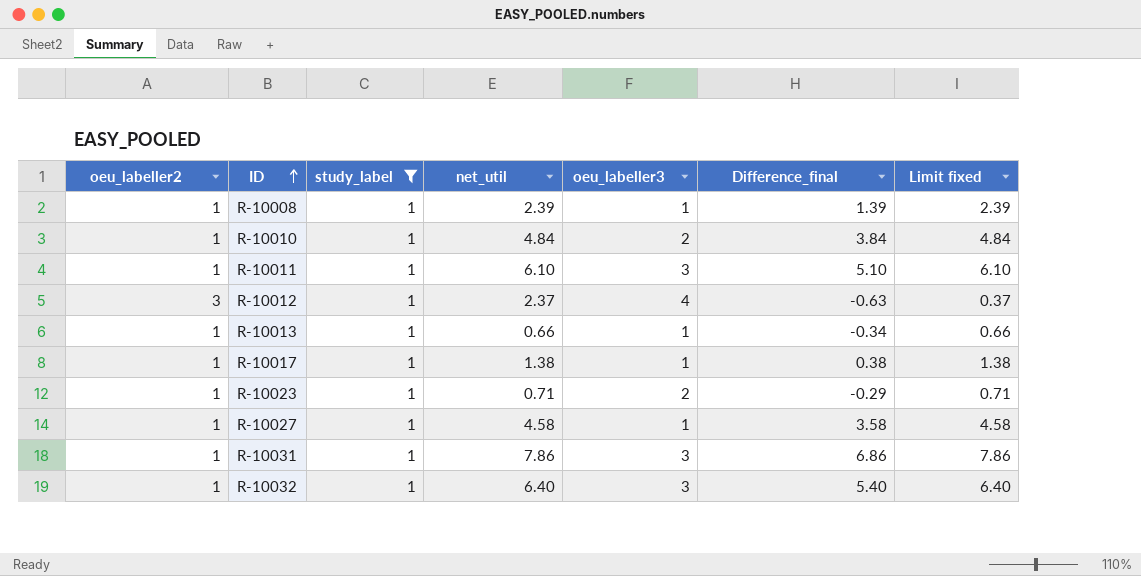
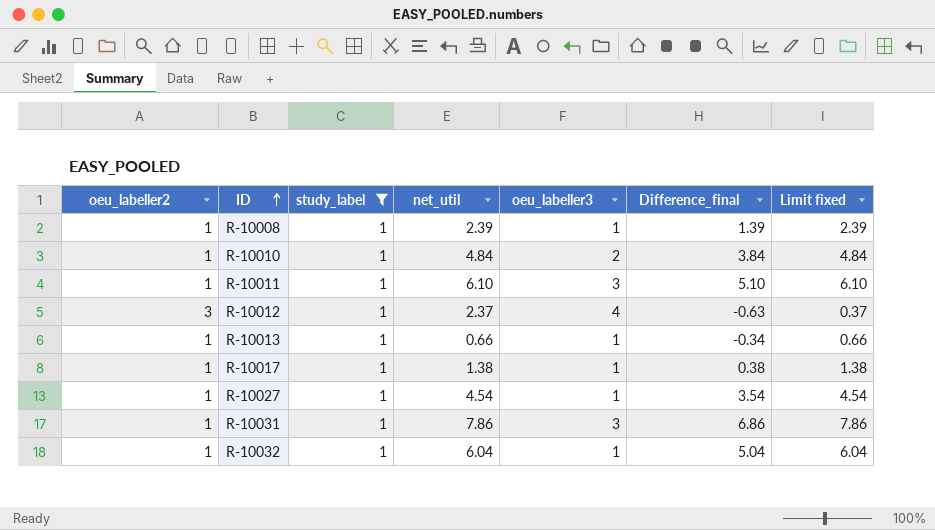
row R-10023: 1 | 1 | 0.71 | 2 | -0.29 | 0.71 -> none
R-10027 | net_util: 4.58 -> 4.54
R-10027 | Difference_final: 3.58 -> 3.54
R-10027 | Limit fixed: 4.58 -> 4.54
R-10032 | net_util: 6.40 -> 6.04
R-10032 | oeu_labeller3: 3 -> 1
R-10032 | Difference_final: 5.40 -> 5.04
R-10032 | Limit fixed: 6.40 -> 6.04

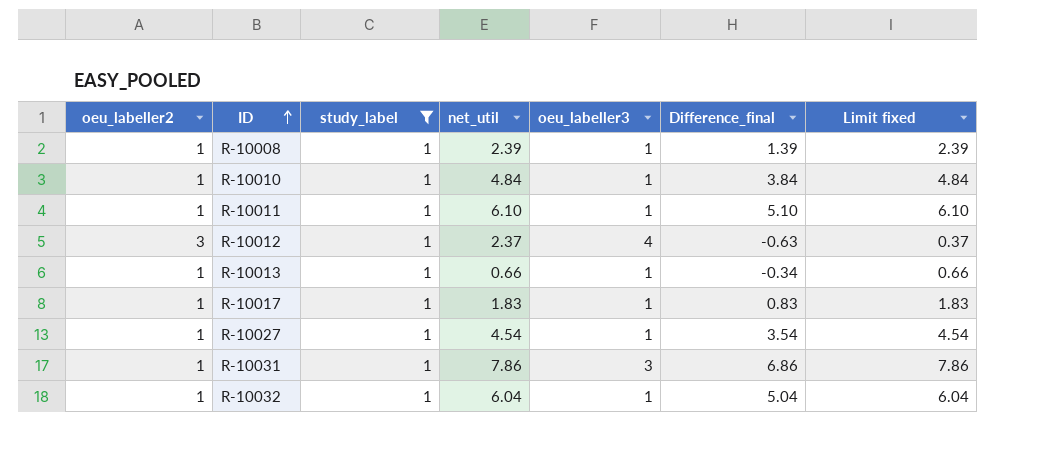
R-10010 | oeu_labeller3: 2 -> 1
R-10011 | oeu_labeller3: 3 -> 1
R-10017 | net_util: 1.38 -> 1.83
R-10017 | Difference_final: 0.38 -> 0.83
R-10017 | Limit fixed: 1.38 -> 1.83

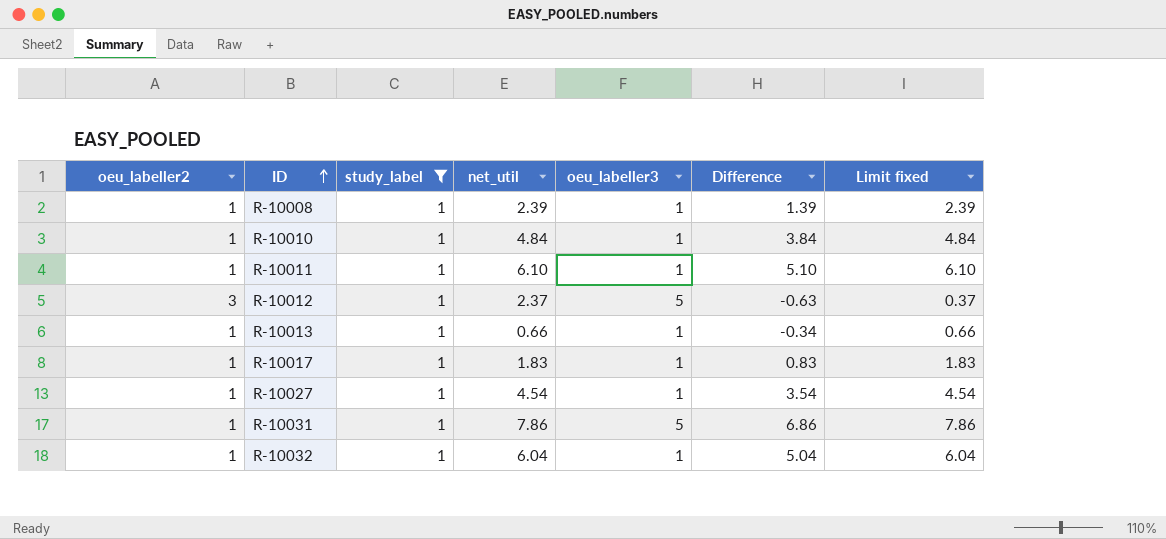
column name: Difference_final -> Difference
R-10012 | oeu_labeller3: 4 -> 5
R-10031 | oeu_labeller3: 3 -> 5

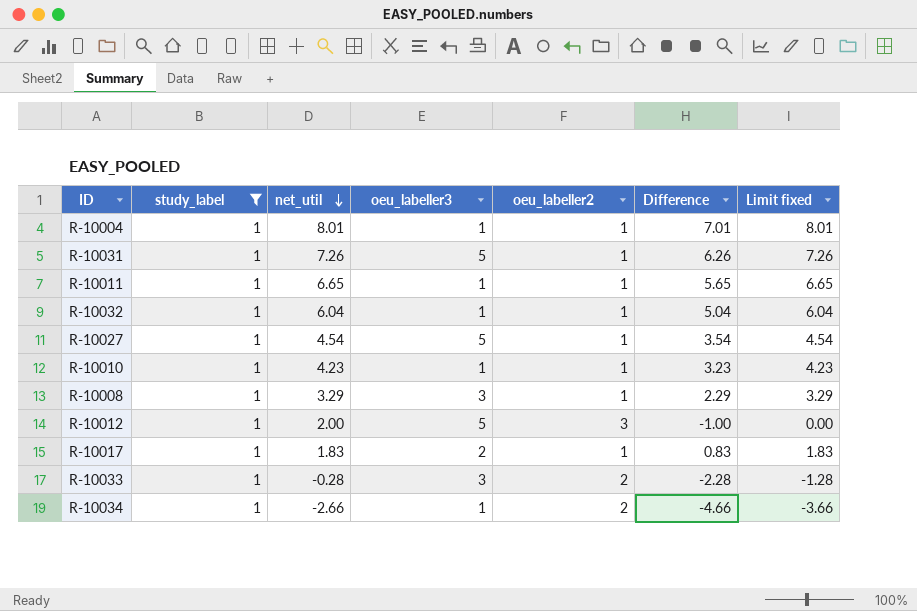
row order: ID ascending -> net_util descending
column oeu_labeller2 | position: 1 -> 5
row R-10013: 1 | 1 | 0.66 | 1 | -0.34 | 0.66 -> none
row R-10004: none -> 1 | 8.01 | 1 | 1 | 7.01 | 8.01
R-10031 | net_util: 7.86 -> 7.26
R-10031 | Difference: 6.86 -> 6.26
R-10031 | Limit fixed: 7.86 -> 7.26
R-10011 | net_util: 6.10 -> 6.65
R-10011 | Difference: 5.10 -> 5.65
R-10011 | Limit fixed: 6.10 -> 6.65
R-10027 | oeu_labeller3: 1 -> 5
R-10010 | net_util: 4.84 -> 4.23
R-10010 | Difference: 3.84 -> 3.23
R-10010 | Limit fixed: 4.84 -> 4.23
R-10008 | net_util: 2.39 -> 3.29
R-10008 | oeu_labeller3: 1 -> 3
R-10008 | Difference: 1.39 -> 2.29
R-10008 | Limit fixed: 2.39 -> 3.29
R-10012 | net_util: 2.37 -> 2.00
R-10012 | Difference: -0.63 -> -1.00
R-10012 | Limit fixed: 0.37 -> 0.00
R-10017 | oeu_labeller3: 1 -> 2
row R-10033: none -> 1 | -0.28 | 3 | 2 | -2.28 | -1.28
row R-10034: none -> 1 | -2.66 | 1 | 2 | -4.66 | -3.66

